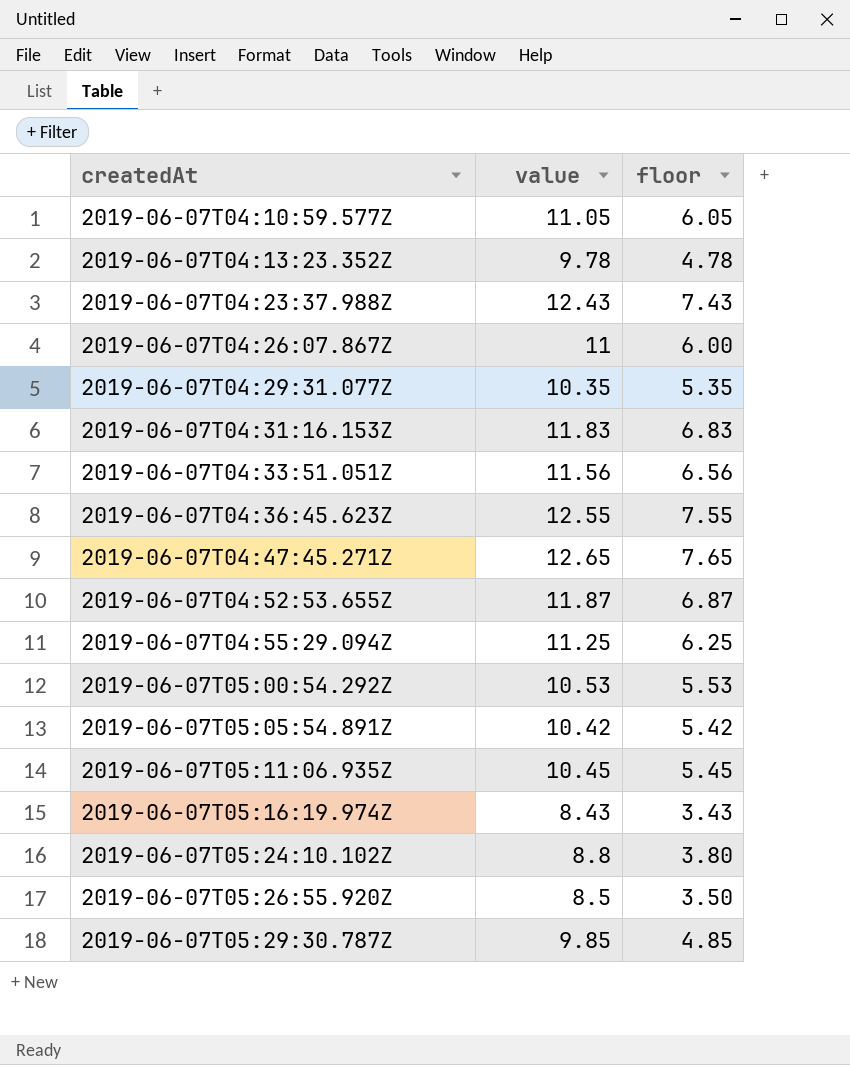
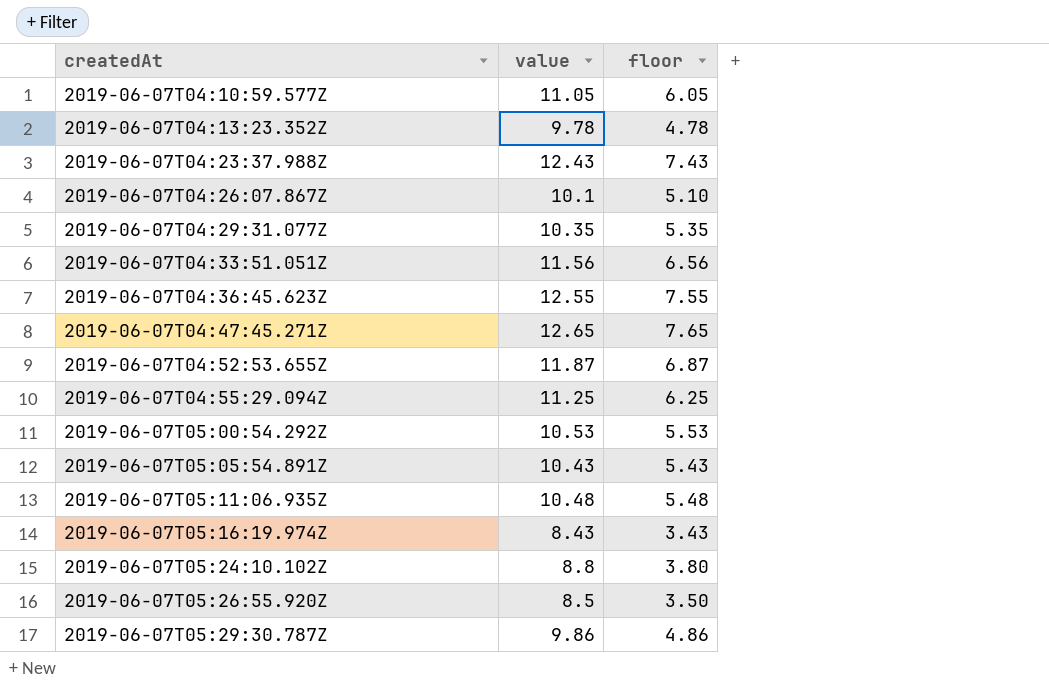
row 2019-06-07T04:31:16.153Z: 11.83 | 6.83 -> none
2019-06-07T04:26:07.867Z | value: 11 -> 10.1
2019-06-07T04:26:07.867Z | floor: 6.00 -> 5.10
2019-06-07T05:05:54.891Z | value: 10.42 -> 10.43
2019-06-07T05:05:54.891Z | floor: 5.42 -> 5.43
2019-06-07T05:11:06.935Z | value: 10.45 -> 10.48
2019-06-07T05:11:06.935Z | floor: 5.45 -> 5.48
2019-06-07T05:29:30.787Z | value: 9.85 -> 9.86
2019-06-07T05:29:30.787Z | floor: 4.85 -> 4.86

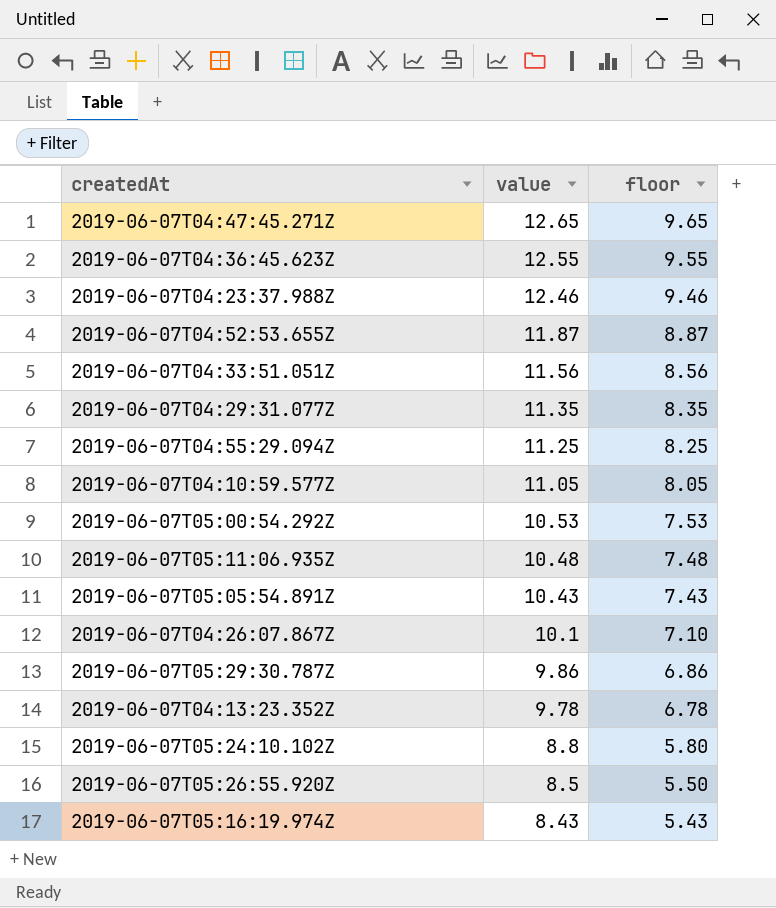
row order: createdAt ascending -> value descending
column floor | formula: [value] - 5 -> [value] - 3
2019-06-07T04:23:37.988Z | value: 12.43 -> 12.46
2019-06-07T04:29:31.077Z | value: 10.35 -> 11.35

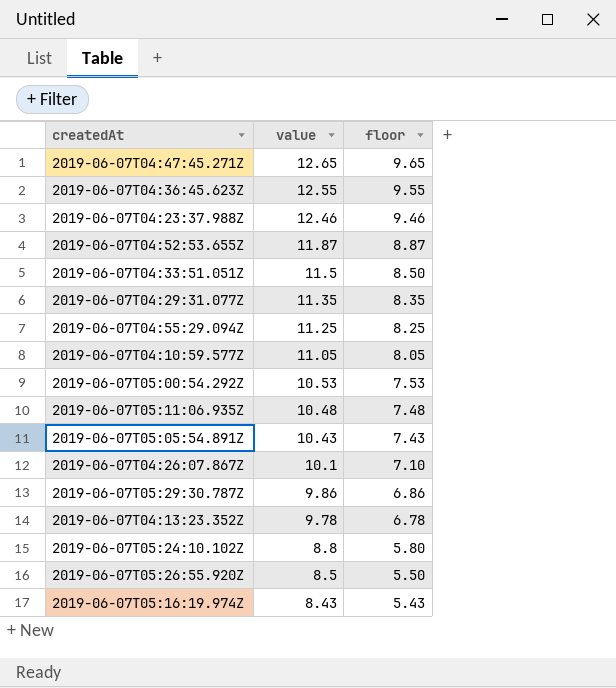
2019-06-07T04:33:51.051Z | value: 11.56 -> 11.5
2019-06-07T04:33:51.051Z | floor: 8.56 -> 8.50

